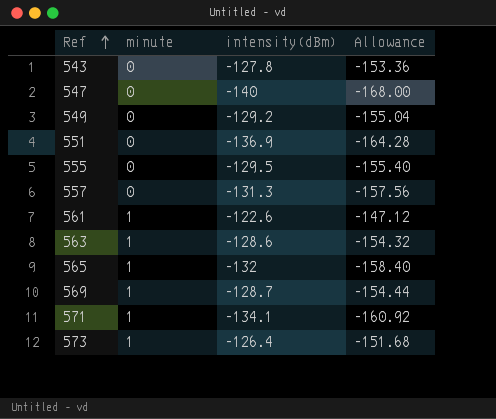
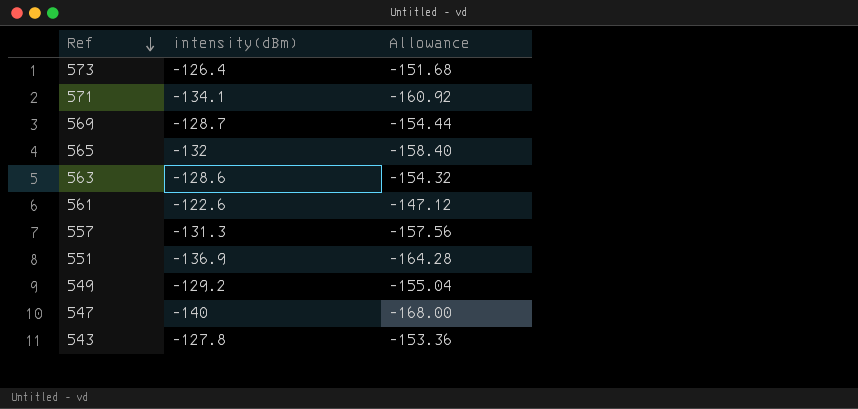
row order: Ref ascending -> Ref descending
column minute | position: 2 -> none
row 555: 0 | -129.5 | -155.40 -> none

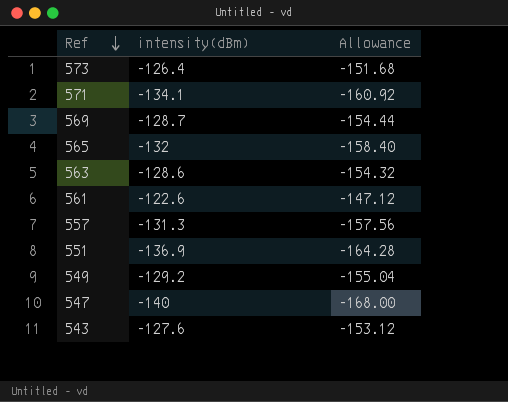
543 | intensity(dBm): -127.8 -> -127.6
543 | Allowance: -153.36 -> -153.12

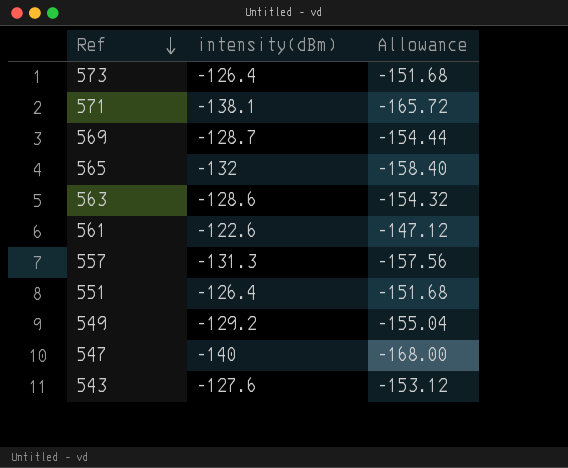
571 | intensity(dBm): -134.1 -> -138.1
571 | Allowance: -160.92 -> -165.72
551 | intensity(dBm): -136.9 -> -126.4
551 | Allowance: -164.28 -> -151.68

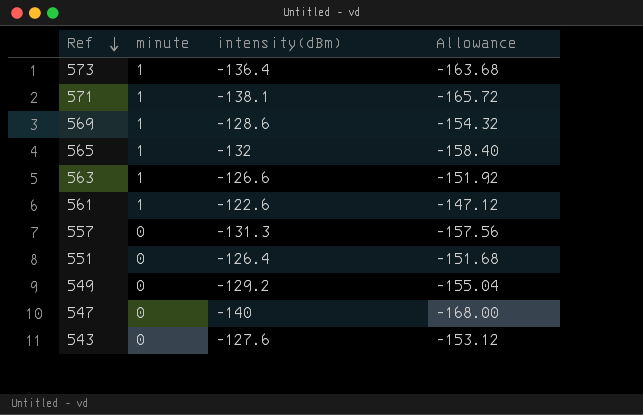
column minute | position: none -> 2
573 | intensity(dBm): -126.4 -> -136.4
573 | Allowance: -151.68 -> -163.68
569 | intensity(dBm): -128.7 -> -128.6
569 | Allowance: -154.44 -> -154.32
563 | intensity(dBm): -128.6 -> -126.6
563 | Allowance: -154.32 -> -151.92

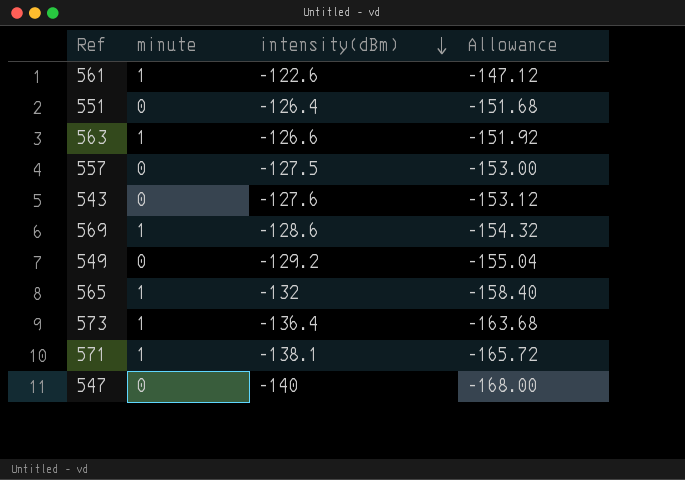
row order: Ref descending -> intensity(dBm) descending
557 | intensity(dBm): -131.3 -> -127.5
557 | Allowance: -157.56 -> -153.00

